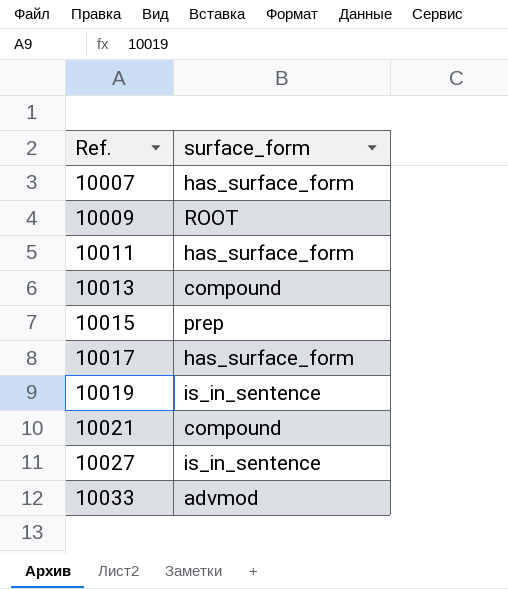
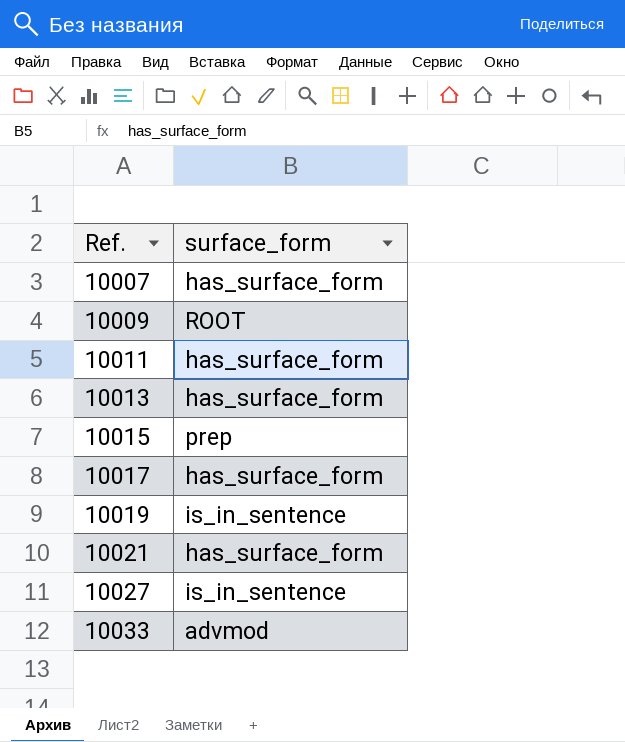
10013 | surface_form: compound -> has_surface_form
10021 | surface_form: compound -> has_surface_form

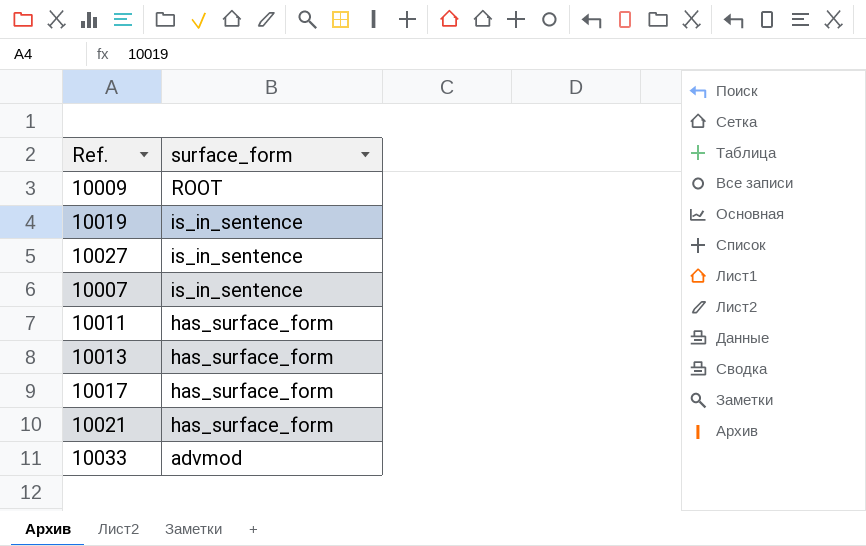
row order: Ref. ascending -> surface_form descending
row 10015: prep -> none
10007 | surface_form: has_surface_form -> is_in_sentence

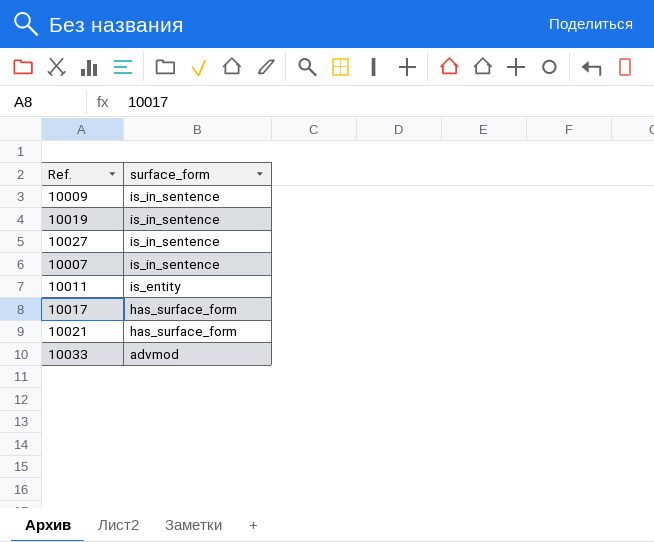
row 10013: has_surface_form -> none
10009 | surface_form: ROOT -> is_in_sentence
10011 | surface_form: has_surface_form -> is_entity

